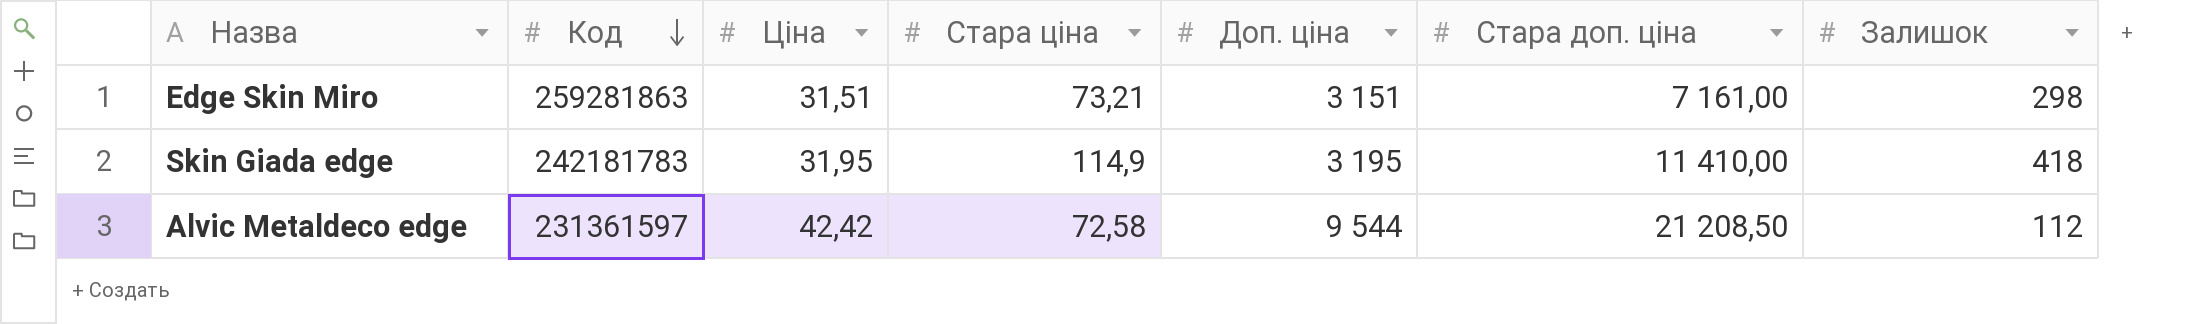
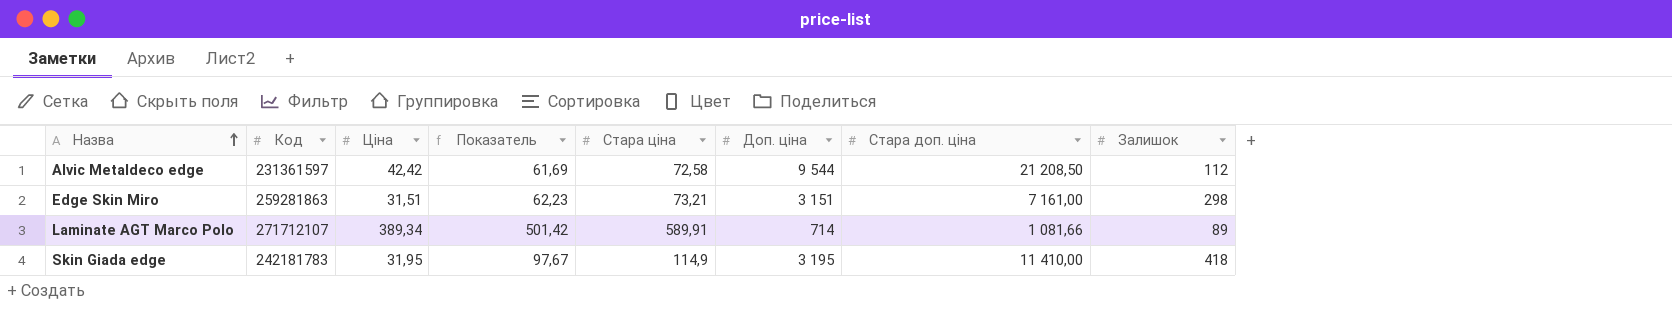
row order: Код descending -> Назва ascending
column Показатель | formula: none -> [Стара ціна] * 0,85
row Laminate AGT Marco Polo: none -> 271712107 | 389,34 | 501,42 | 589,91 | 714 | 1 081,66 | 89

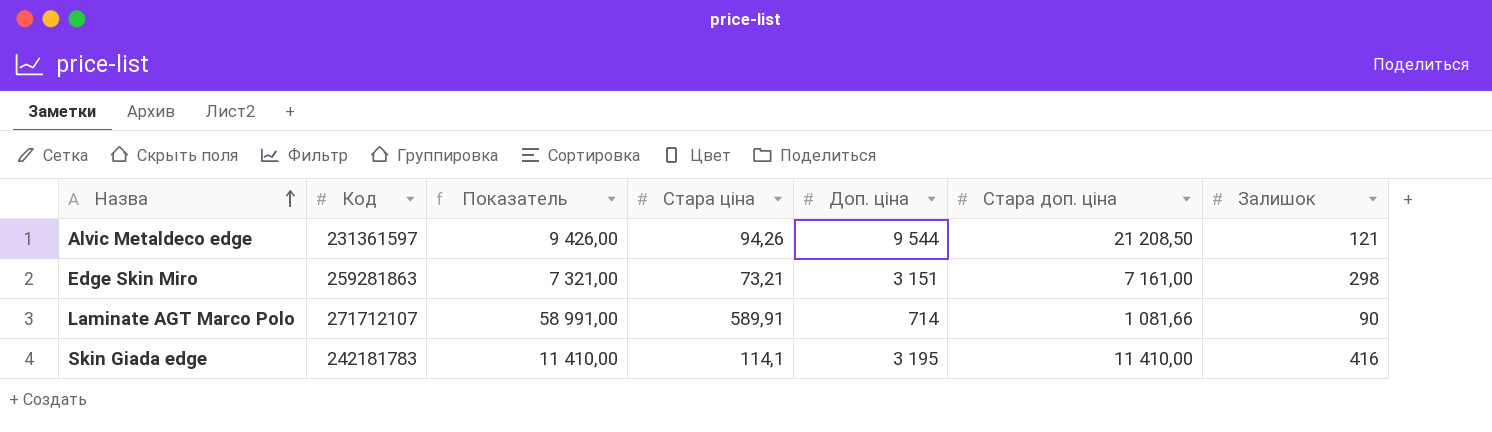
column Ціна | position: 3 -> none
column Показатель | formula: [Стара ціна] * 0,85 -> [Стара ціна] * 100
Alvic Metaldeco edge | Стара ціна: 72,58 -> 94,26
Alvic Metaldeco edge | Залишок: 112 -> 121
Laminate AGT Marco Polo | Залишок: 89 -> 90
Skin Giada edge | Стара ціна: 114,9 -> 114,1
Skin Giada edge | Залишок: 418 -> 416

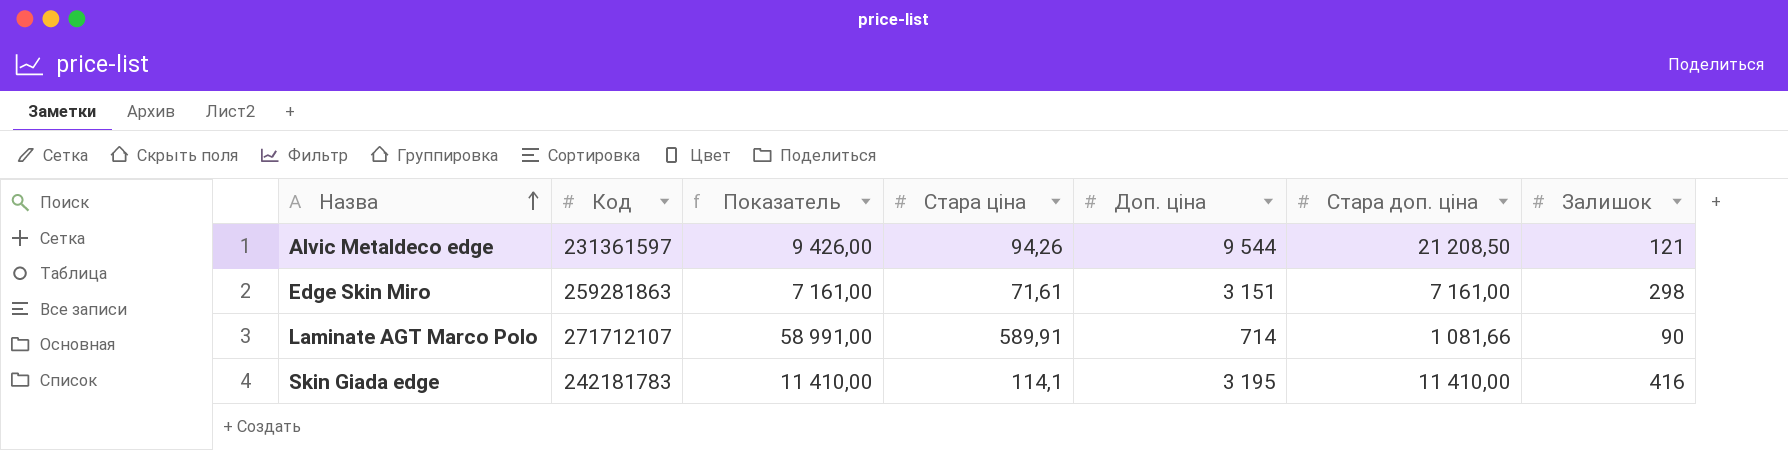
Edge Skin Miro | Показатель: 7 321,00 -> 7 161,00
Edge Skin Miro | Стара ціна: 73,21 -> 71,61

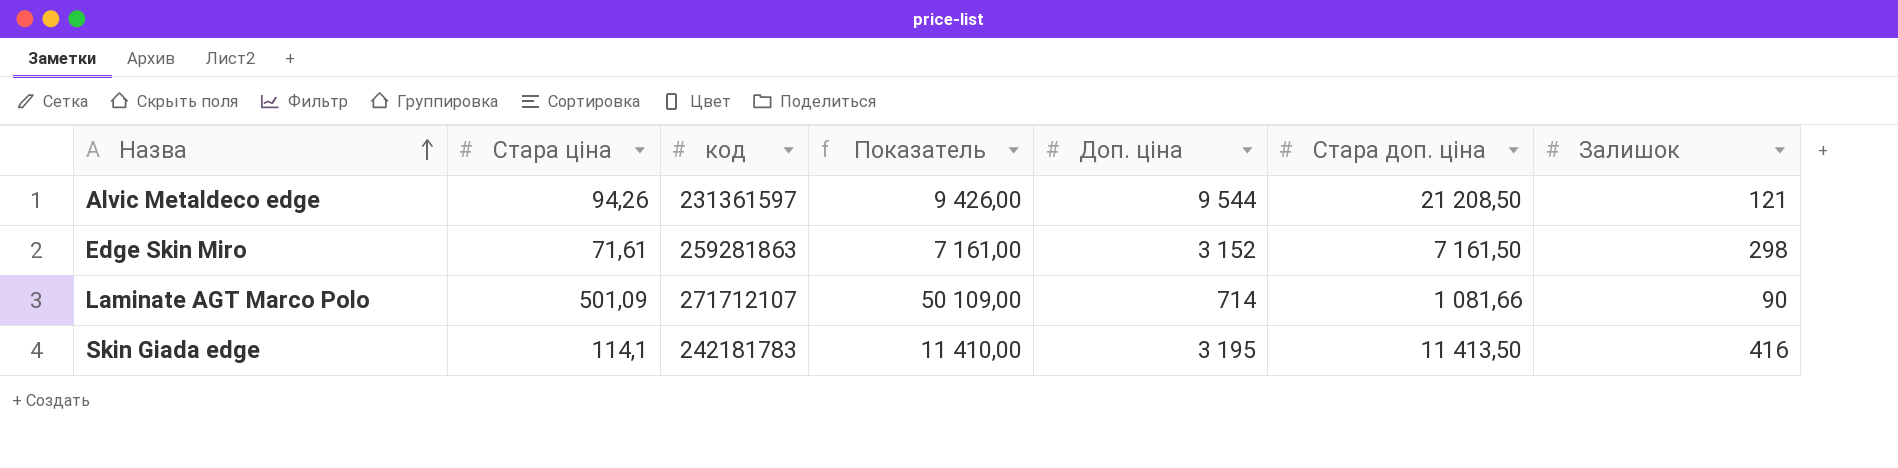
column Стара ціна | position: 4 -> 2
column name: Код -> код
Edge Skin Miro | Доп. ціна: 3 151 -> 3 152
Edge Skin Miro | Стара доп. ціна: 7 161,00 -> 7 161,50
Laminate AGT Marco Polo | Стара ціна: 589,91 -> 501,09
Laminate AGT Marco Polo | Показатель: 58 991,00 -> 50 109,00
Skin Giada edge | Стара доп. ціна: 11 410,00 -> 11 413,50

